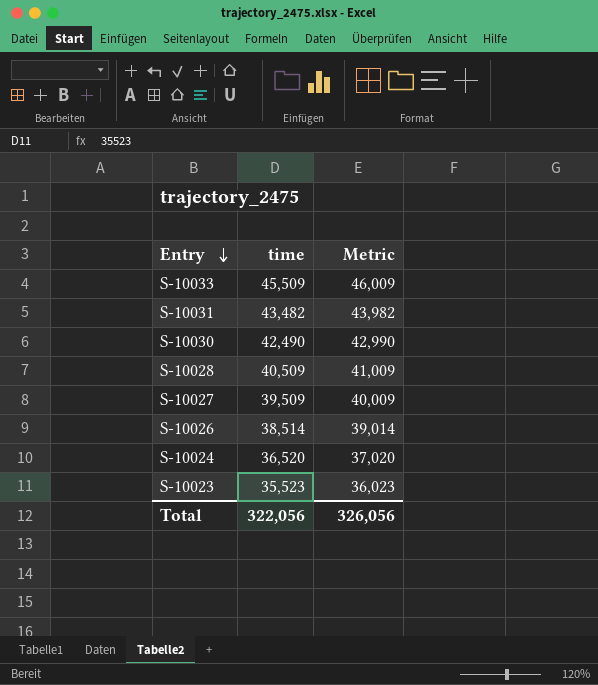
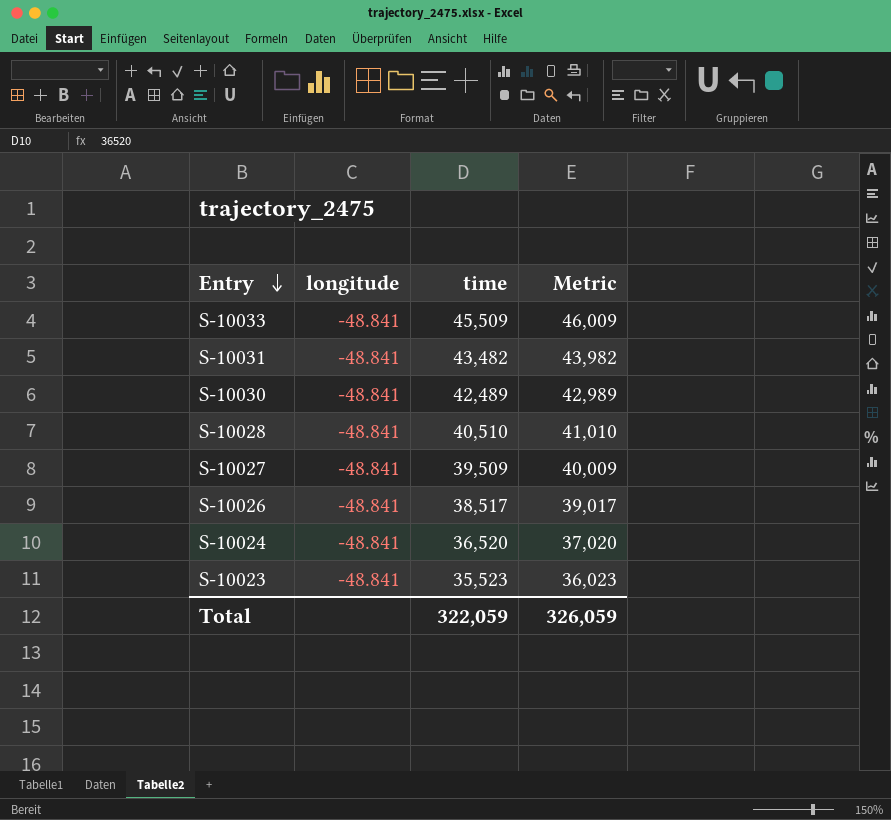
column longitude | position: none -> 2
S-10030 | time: 42,490 -> 42,489
S-10030 | Metric: 42,990 -> 42,989
S-10028 | time: 40,509 -> 40,510
S-10028 | Metric: 41,009 -> 41,010
S-10026 | time: 38,514 -> 38,517
S-10026 | Metric: 39,014 -> 39,017
Total | time: 322,056 -> 322,059
Total | Metric: 326,056 -> 326,059

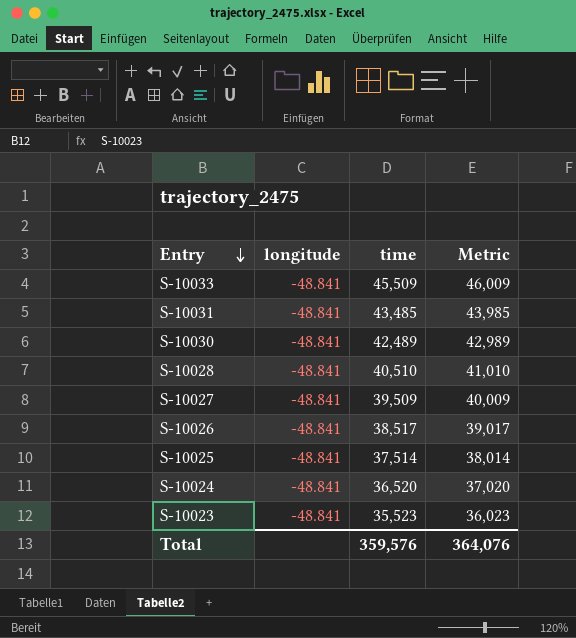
S-10031 | time: 43,482 -> 43,485
S-10031 | Metric: 43,982 -> 43,985
row S-10025: none -> -48.841 | 37,514 | 38,014
Total | time: 322,059 -> 359,576
Total | Metric: 326,059 -> 364,076

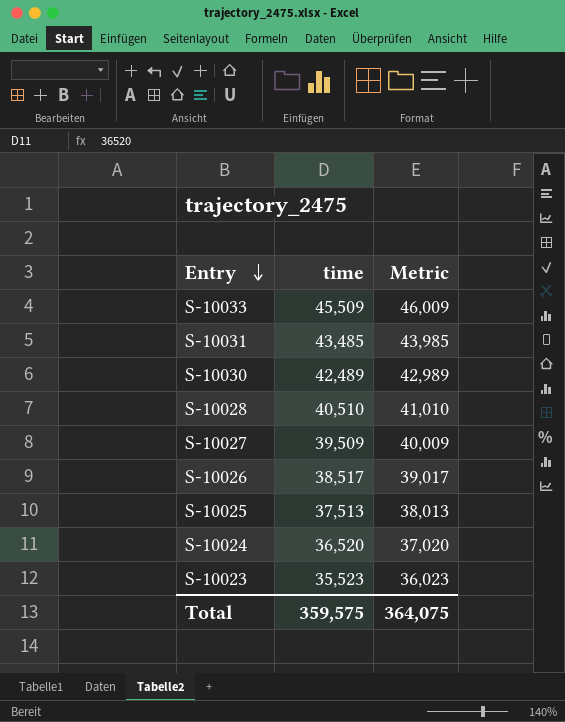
column longitude | position: 2 -> none
S-10025 | time: 37,514 -> 37,513
S-10025 | Metric: 38,014 -> 38,013
Total | time: 359,576 -> 359,575
Total | Metric: 364,076 -> 364,075

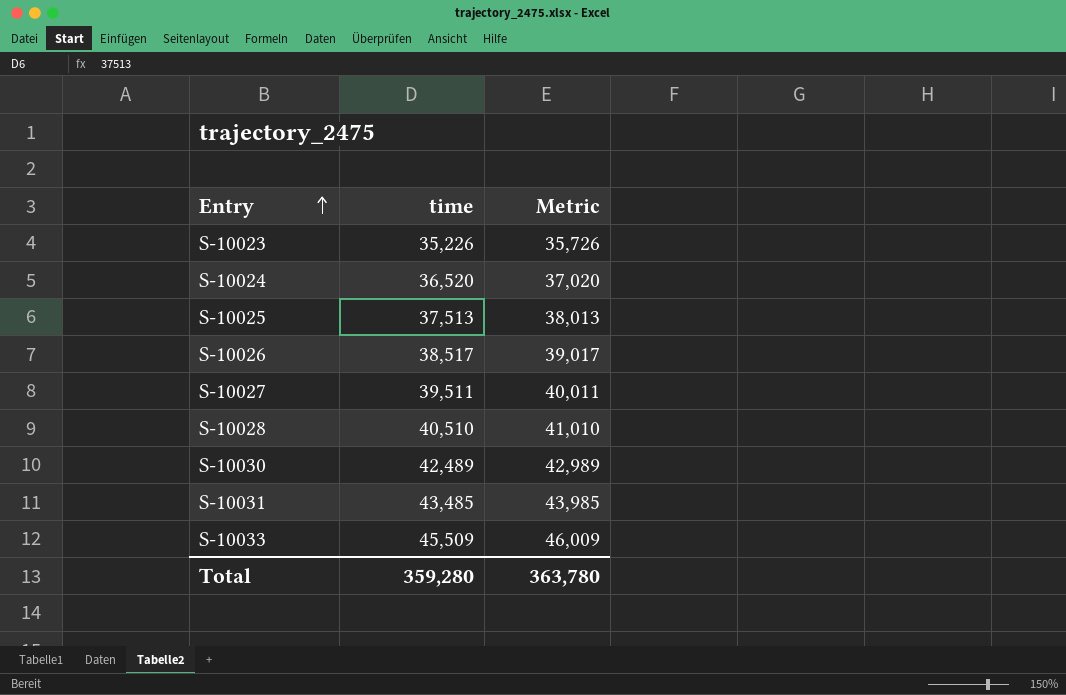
row order: Entry descending -> Entry ascending
S-10023 | time: 35,523 -> 35,226
S-10023 | Metric: 36,023 -> 35,726
S-10027 | time: 39,509 -> 39,511
S-10027 | Metric: 40,009 -> 40,011
Total | time: 359,575 -> 359,280
Total | Metric: 364,075 -> 363,780

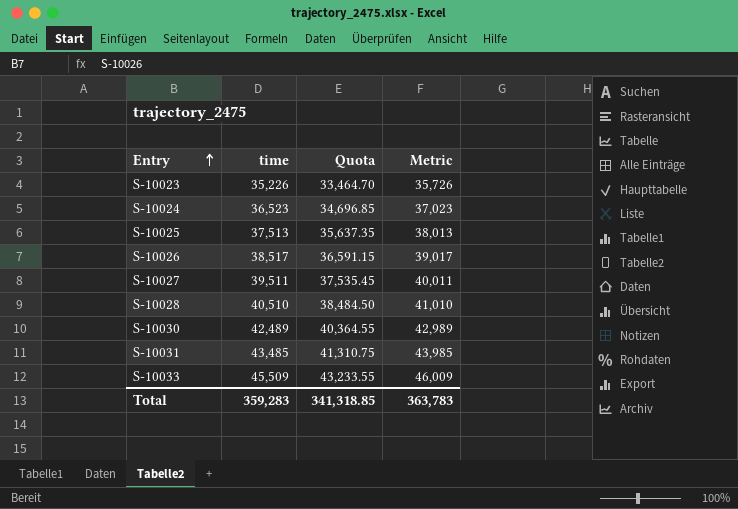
column Quota | formula: none -> [time] * 0.95
S-10024 | time: 36,520 -> 36,523
S-10024 | Metric: 37,020 -> 37,023
Total | time: 359,280 -> 359,283
Total | Metric: 363,780 -> 363,783

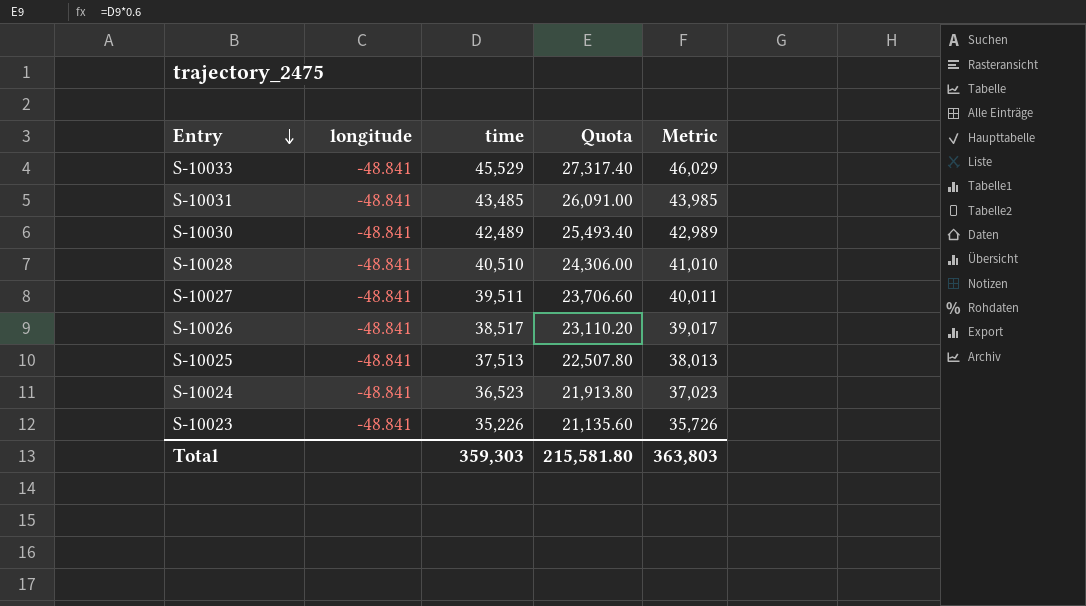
row order: Entry ascending -> Entry descending
column longitude | position: none -> 2
column Quota | formula: [time] * 0.95 -> [time] * 0.6
S-10033 | time: 45,509 -> 45,529
S-10033 | Metric: 46,009 -> 46,029
Total | time: 359,283 -> 359,303
Total | Quota: 341,318.85 -> 215,581.80
Total | Metric: 363,783 -> 363,803

